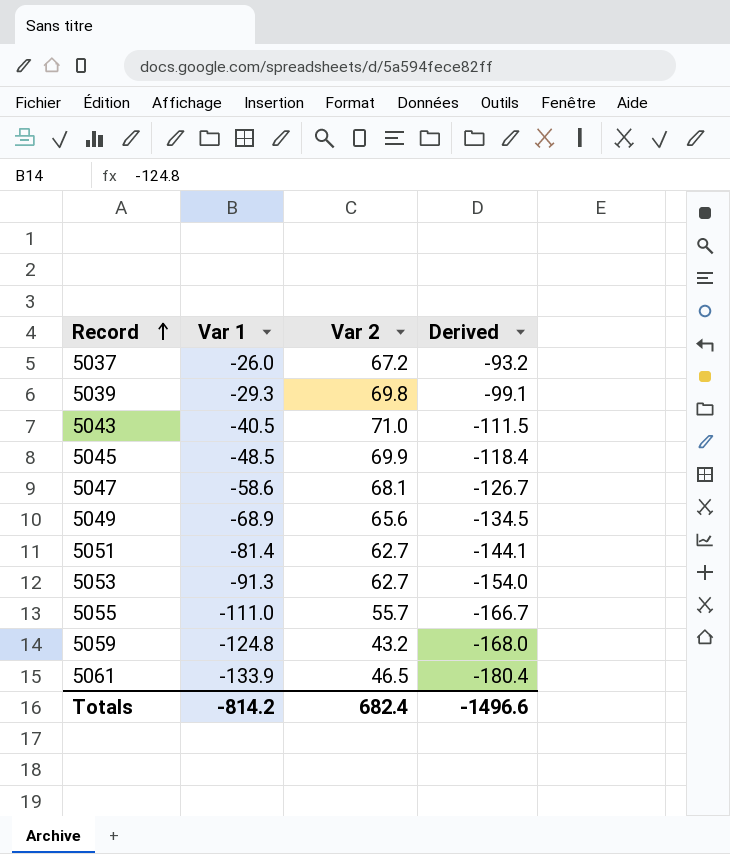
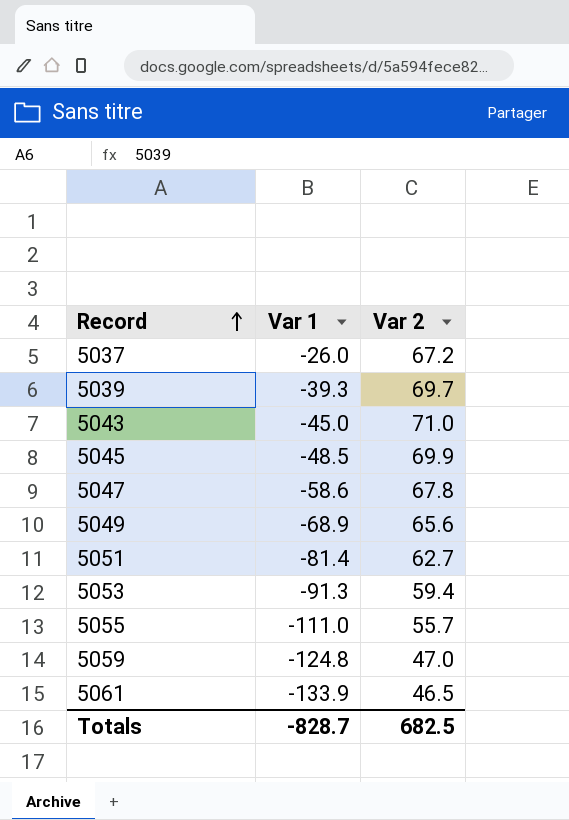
column Derived | formula: [Var 1] - [Var 2] -> none
5039 | Var 1: -29.3 -> -39.3
5039 | Var 2: 69.8 -> 69.7
5043 | Var 1: -40.5 -> -45.0
5047 | Var 2: 68.1 -> 67.8
5053 | Var 2: 62.7 -> 59.4
5059 | Var 2: 43.2 -> 47.0
Totals | Var 1: -814.2 -> -828.7
Totals | Var 2: 682.4 -> 682.5

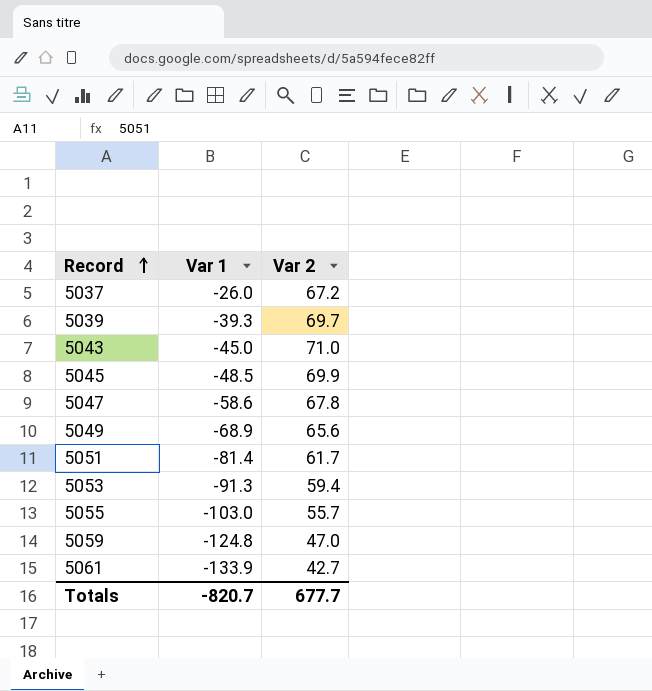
5051 | Var 2: 62.7 -> 61.7
5055 | Var 1: -111.0 -> -103.0
5061 | Var 2: 46.5 -> 42.7
Totals | Var 1: -828.7 -> -820.7
Totals | Var 2: 682.5 -> 677.7

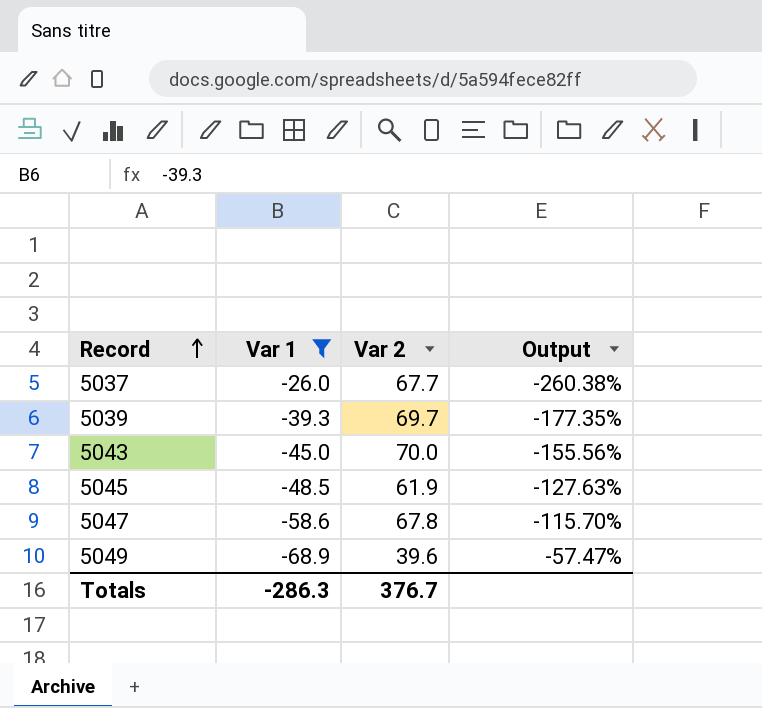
filter: none -> Var 1 >= -68.9
column Output | formula: none -> [Var 2] / [Var 1]
5037 | Var 2: 67.2 -> 67.7
5043 | Var 2: 71.0 -> 70.0
5045 | Var 2: 69.9 -> 61.9
5049 | Var 2: 65.6 -> 39.6
Totals | Var 1: -820.7 -> -286.3
Totals | Var 2: 677.7 -> 376.7

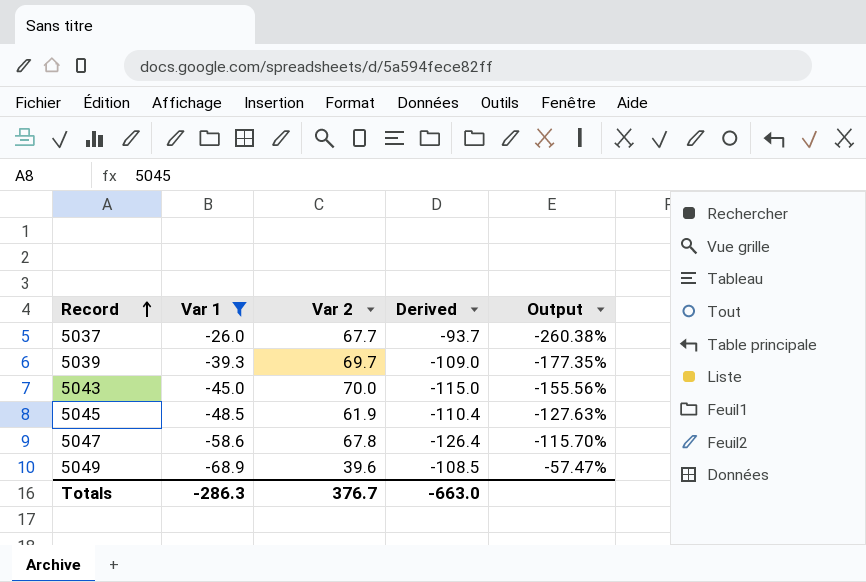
column Derived | formula: none -> [Var 1] - [Var 2]

